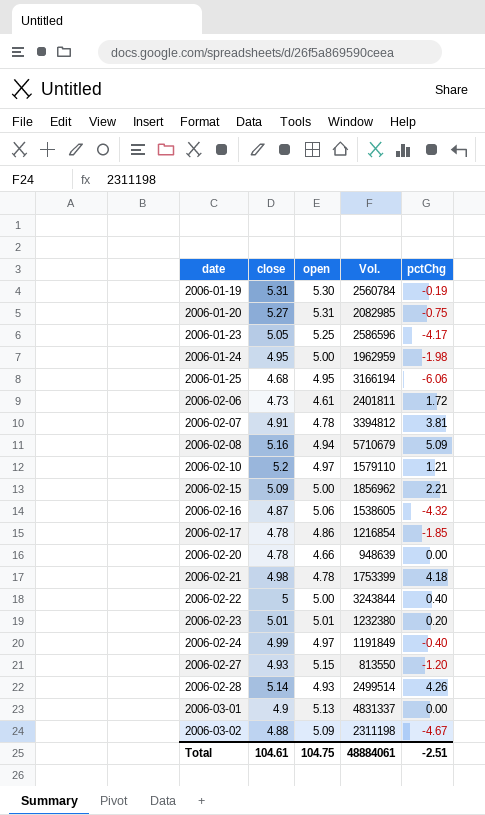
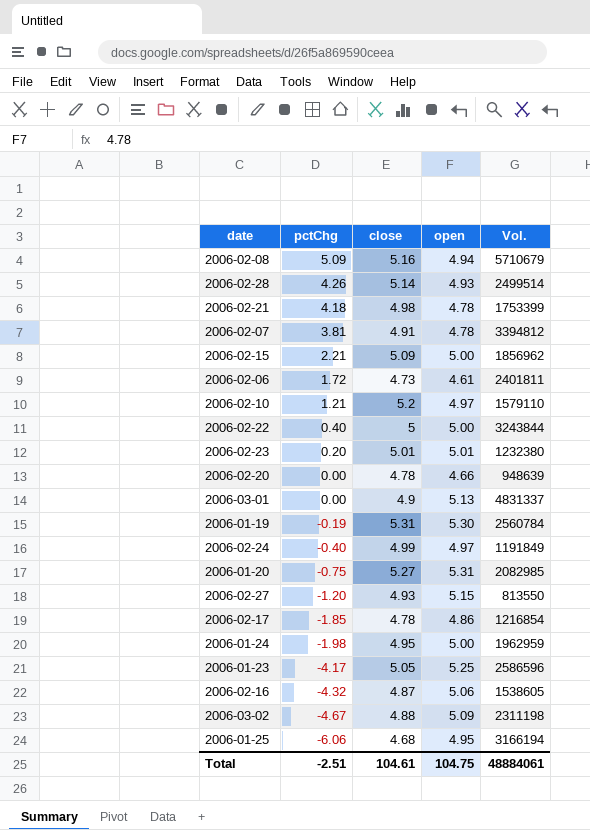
row order: date ascending -> pctChg descending
column pctChg | position: 5 -> 2

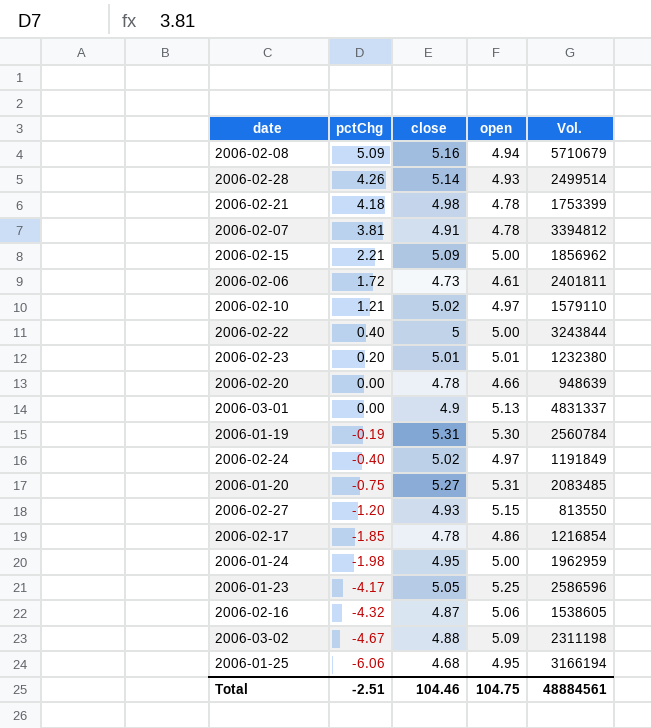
2006-02-10 | close: 5.2 -> 5.02
2006-02-24 | close: 4.99 -> 5.02
2006-01-20 | Vol.: 2082985 -> 2083485
Total | close: 104.61 -> 104.46
Total | Vol.: 48884061 -> 48884561

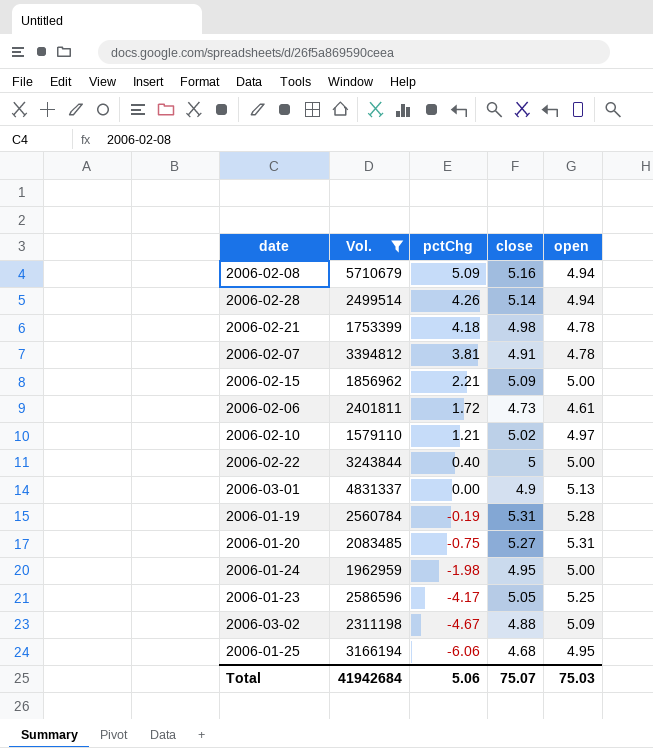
filter: none -> Vol. >= 1579110
column Vol. | position: 5 -> 2
2006-02-28 | open: 4.93 -> 4.94
2006-01-19 | open: 5.30 -> 5.28
Total | Vol.: 48884561 -> 41942684
Total | pctChg: -2.51 -> 5.06
Total | close: 104.46 -> 75.07
Total | open: 104.75 -> 75.03

